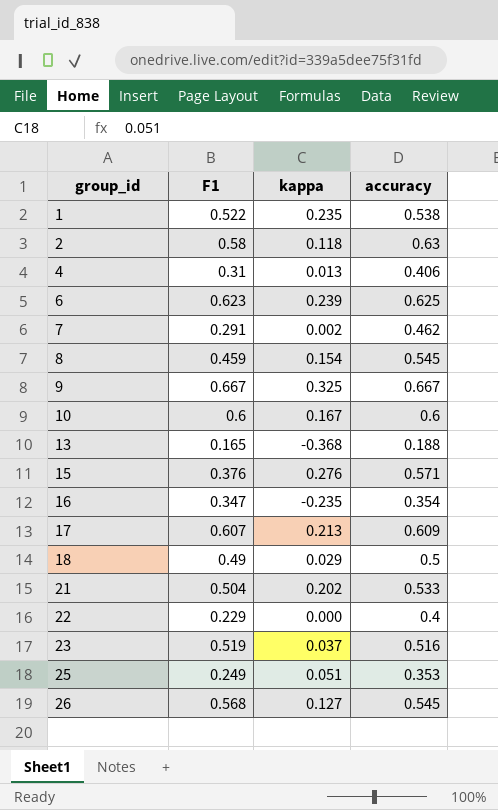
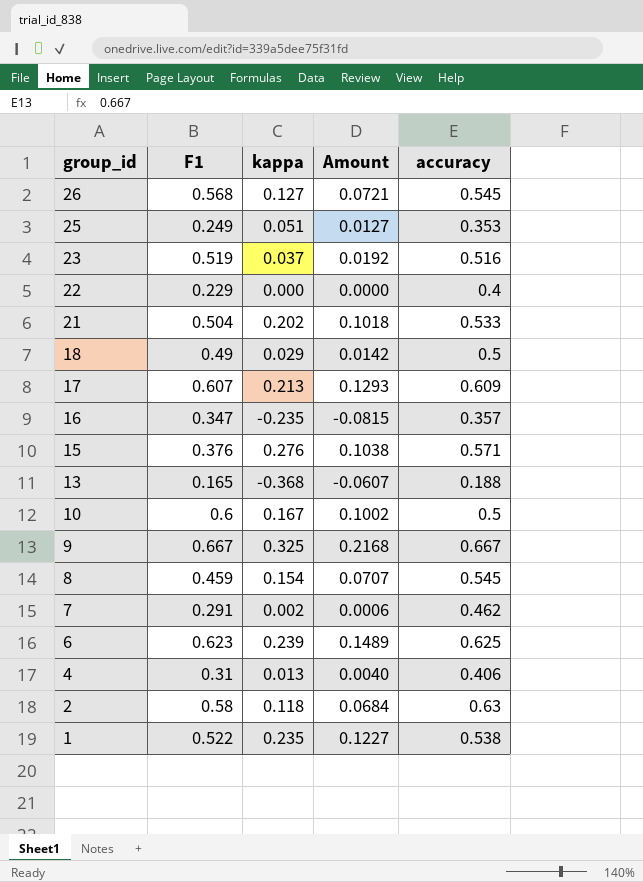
row order: group_id ascending -> group_id descending
column Amount | formula: none -> [F1] * [kappa]
16 | accuracy: 0.354 -> 0.357
10 | accuracy: 0.6 -> 0.5

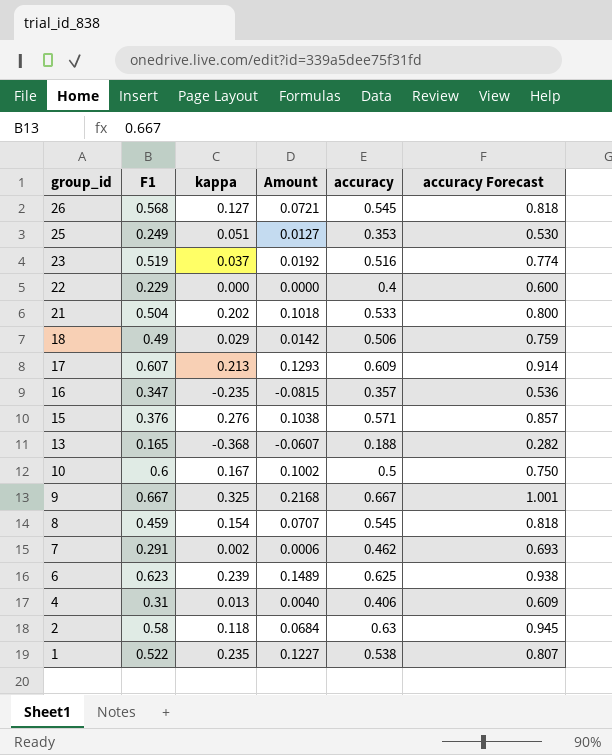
column accuracy Forecast | formula: none -> [accuracy] * 1.5
18 | accuracy: 0.5 -> 0.506

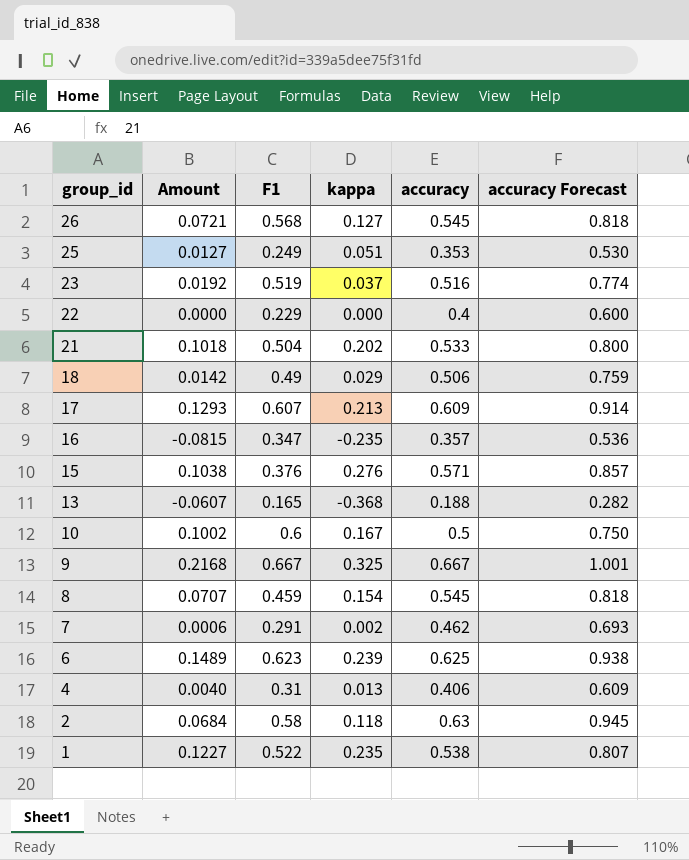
column Amount | position: 4 -> 2

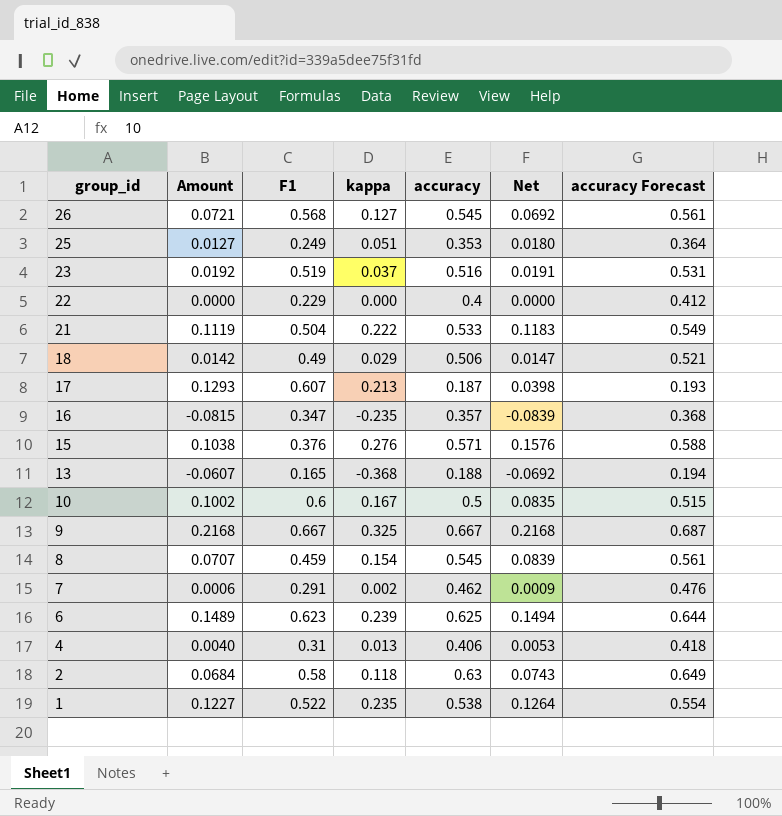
column Net | formula: none -> [kappa] * [accuracy]
column accuracy Forecast | formula: [accuracy] * 1.5 -> [accuracy] * 1.03
21 | Amount: 0.1018 -> 0.1119
21 | kappa: 0.202 -> 0.222
17 | accuracy: 0.609 -> 0.187

